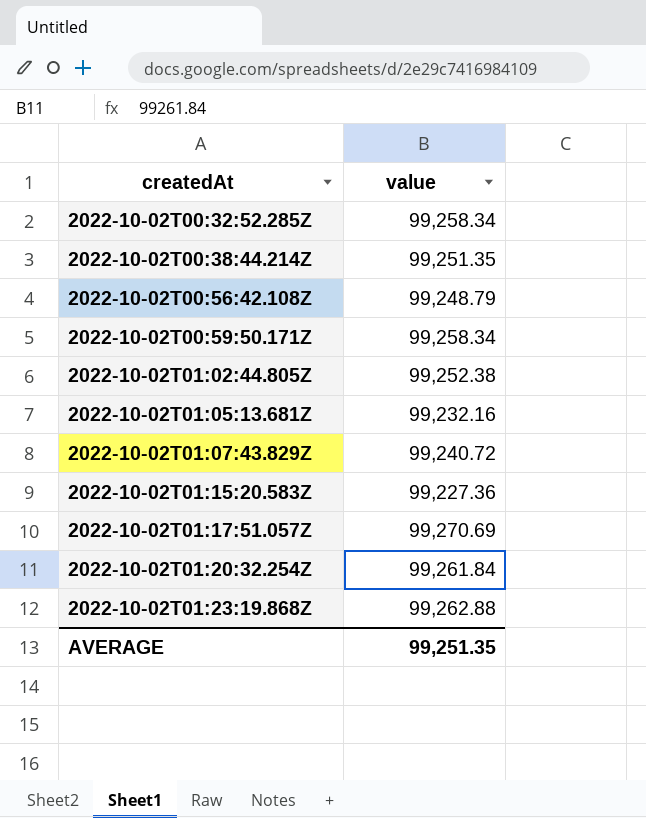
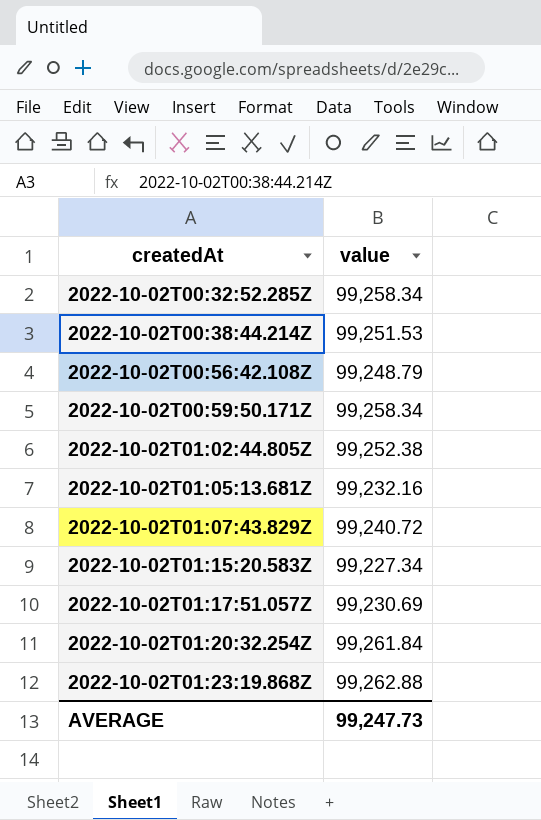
2022-10-02T00:38:44.214Z | value: 99,251.35 -> 99,251.53
2022-10-02T01:15:20.583Z | value: 99,227.36 -> 99,227.34
2022-10-02T01:17:51.057Z | value: 99,270.69 -> 99,230.69
AVERAGE | value: 99,251.35 -> 99,247.73

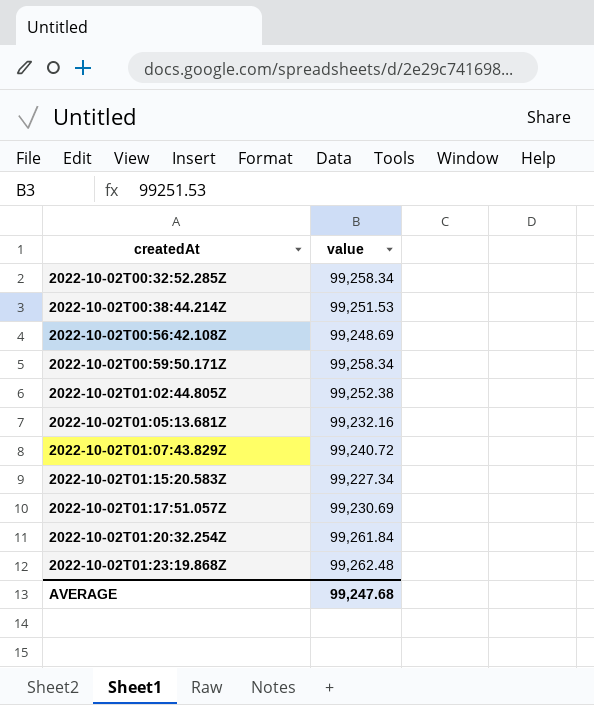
2022-10-02T00:56:42.108Z | value: 99,248.79 -> 99,248.69
2022-10-02T01:23:19.868Z | value: 99,262.88 -> 99,262.48
AVERAGE | value: 99,247.73 -> 99,247.68

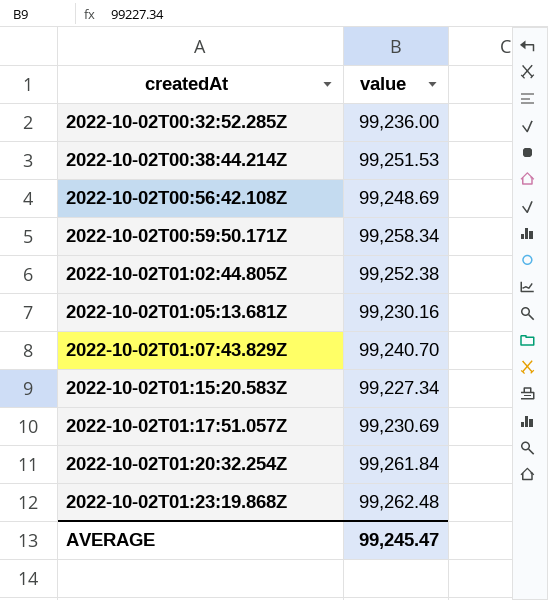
2022-10-02T00:32:52.285Z | value: 99,258.34 -> 99,236.00
2022-10-02T01:05:13.681Z | value: 99,232.16 -> 99,230.16
2022-10-02T01:07:43.829Z | value: 99,240.72 -> 99,240.70
AVERAGE | value: 99,247.68 -> 99,245.47

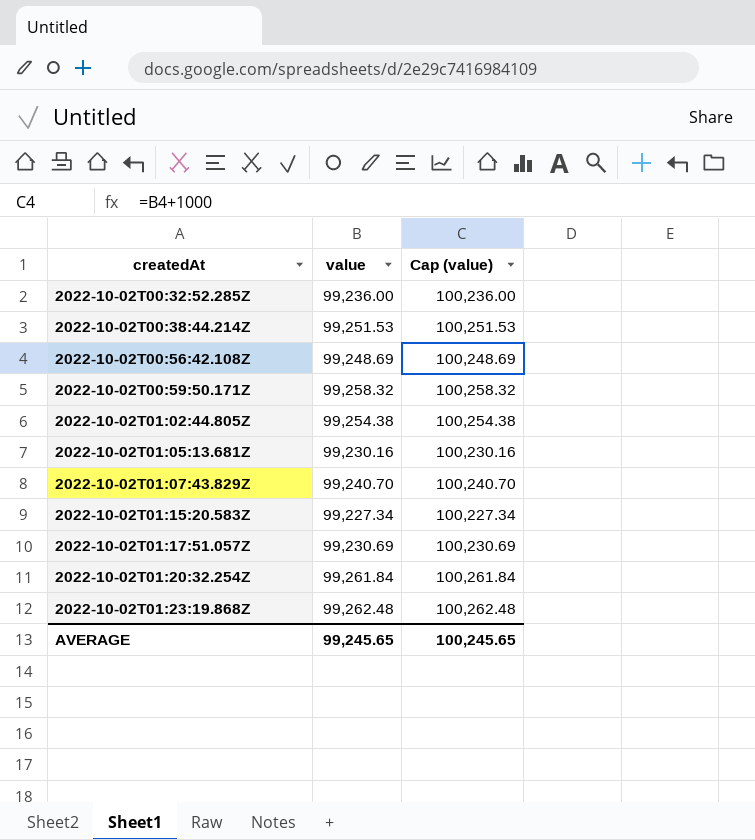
column Cap (value) | formula: none -> [value] + 1000
2022-10-02T00:59:50.171Z | value: 99,258.34 -> 99,258.32
2022-10-02T01:02:44.805Z | value: 99,252.38 -> 99,254.38
AVERAGE | value: 99,245.47 -> 99,245.65

